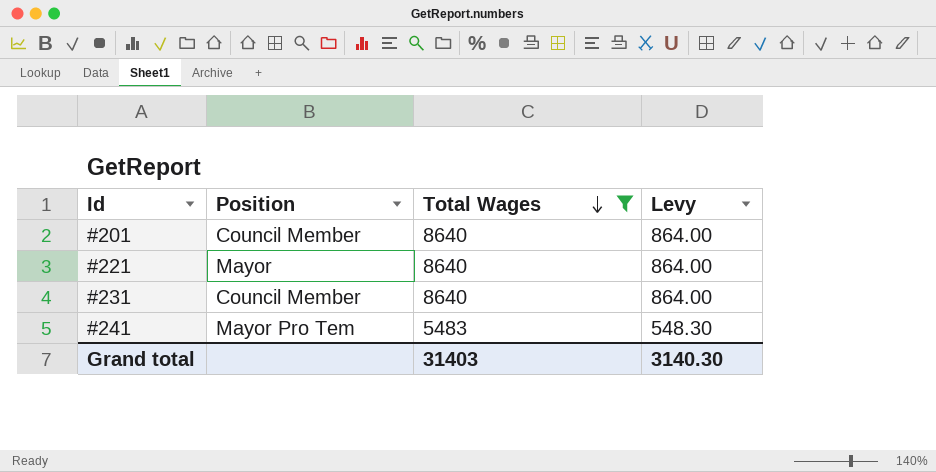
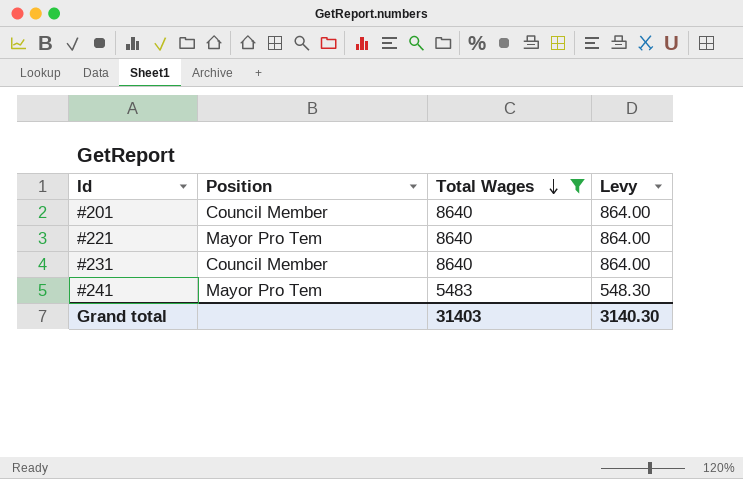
#221 | Position: Mayor -> Mayor Pro Tem

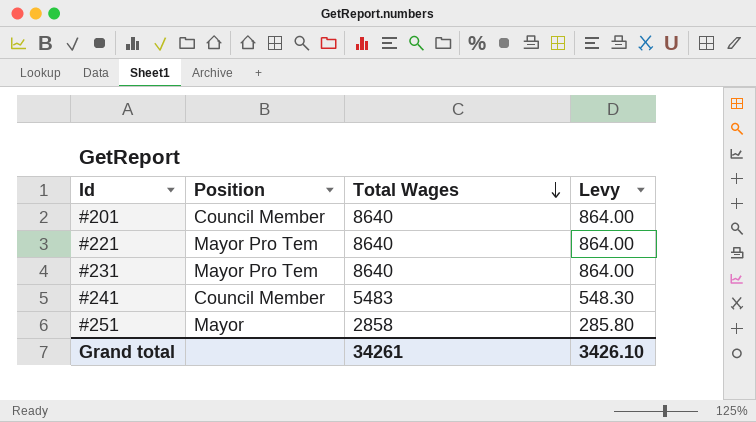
filter: Total Wages != 2858 -> none
#231 | Position: Council Member -> Mayor Pro Tem
#241 | Position: Mayor Pro Tem -> Council Member
Grand total | Total Wages: 31403 -> 34261
Grand total | Levy: 3140.30 -> 3426.10

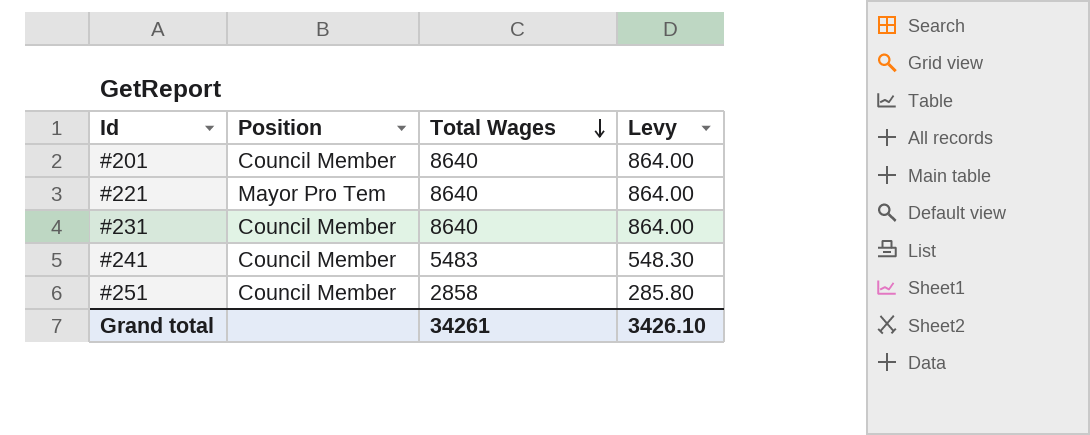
#231 | Position: Mayor Pro Tem -> Council Member
#251 | Position: Mayor -> Council Member

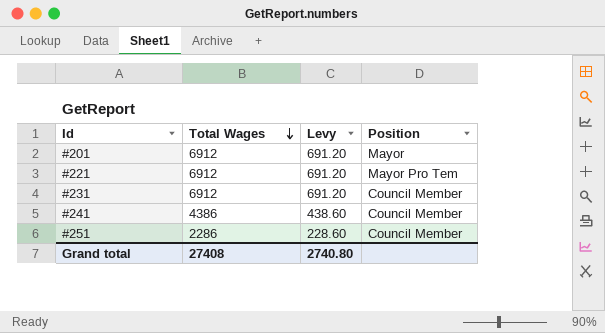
column Position | position: 2 -> 4
#201 | Total Wages: 8640 -> 6912
#201 | Levy: 864.00 -> 691.20
#201 | Position: Council Member -> Mayor
#221 | Total Wages: 8640 -> 6912
#221 | Levy: 864.00 -> 691.20
#231 | Total Wages: 8640 -> 6912
#231 | Levy: 864.00 -> 691.20
#241 | Total Wages: 5483 -> 4386
#241 | Levy: 548.30 -> 438.60
#251 | Total Wages: 2858 -> 2286
#251 | Levy: 285.80 -> 228.60
Grand total | Total Wages: 34261 -> 27408
Grand total | Levy: 3426.10 -> 2740.80

